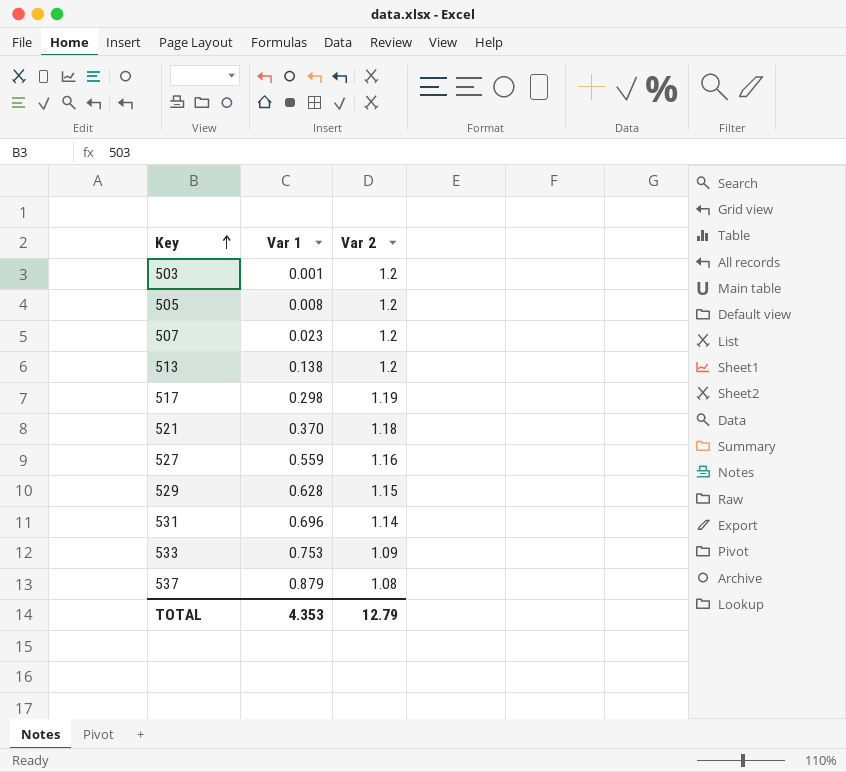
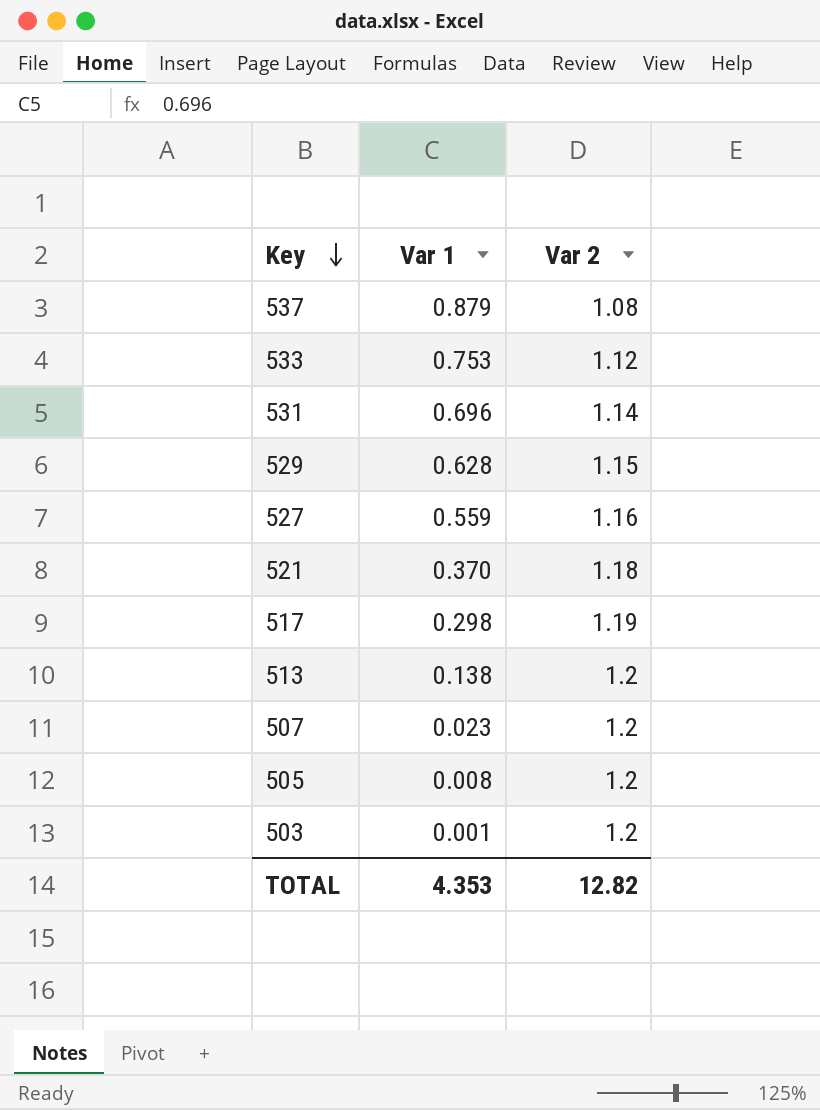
row order: Key ascending -> Key descending
533 | Var 2: 1.09 -> 1.12
TOTAL | Var 2: 12.79 -> 12.82

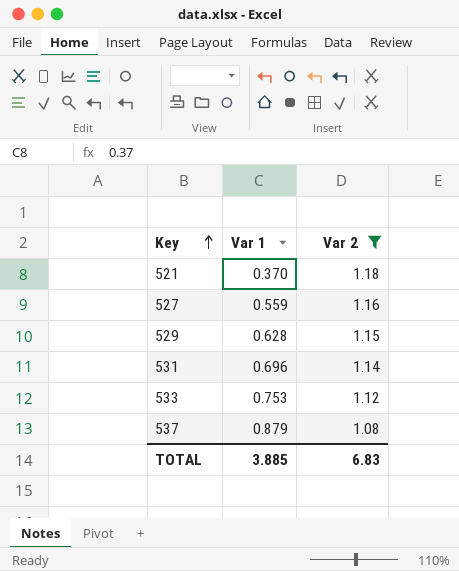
filter: none -> Var 2 <= 1.18
row order: Key descending -> Key ascending
TOTAL | Var 1: 4.353 -> 3.885
TOTAL | Var 2: 12.82 -> 6.83

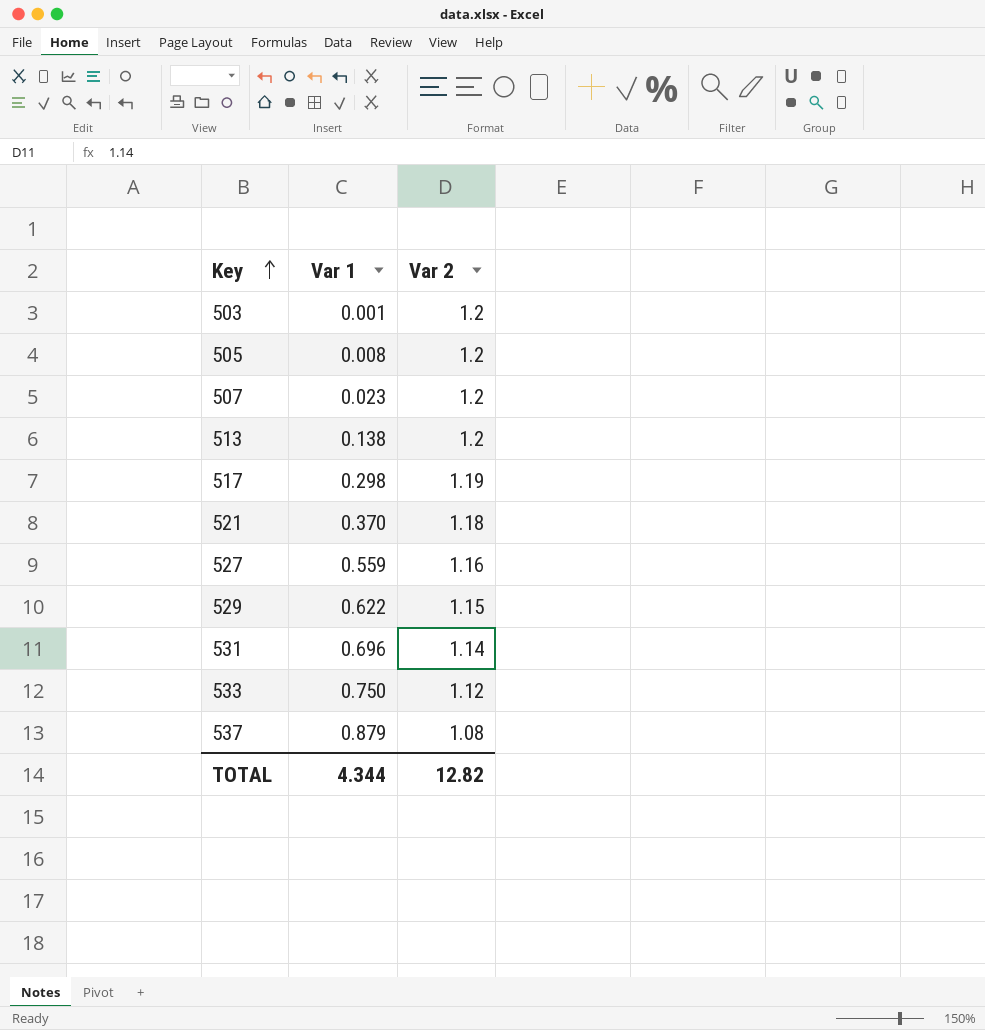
filter: Var 2 <= 1.18 -> none
529 | Var 1: 0.628 -> 0.622
533 | Var 1: 0.753 -> 0.750
TOTAL | Var 1: 3.885 -> 4.344
TOTAL | Var 2: 6.83 -> 12.82

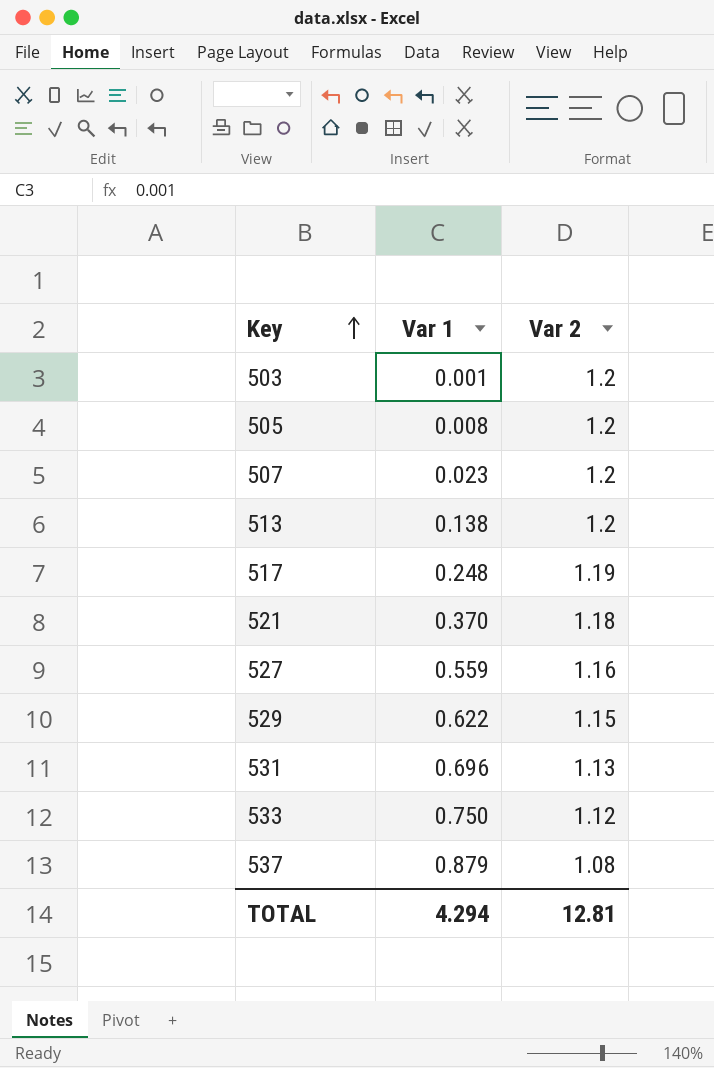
517 | Var 1: 0.298 -> 0.248
531 | Var 2: 1.14 -> 1.13
TOTAL | Var 1: 4.344 -> 4.294
TOTAL | Var 2: 12.82 -> 12.81

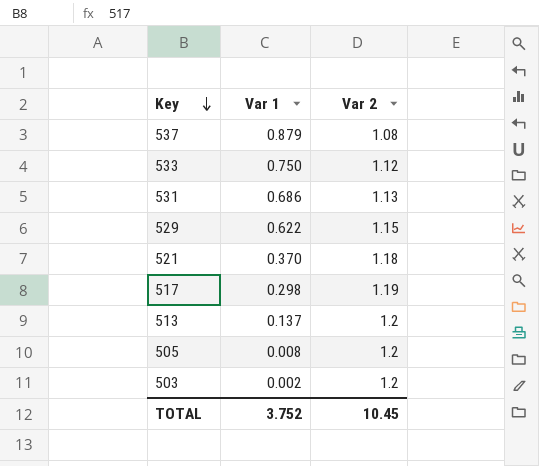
row order: Key ascending -> Key descending
row 507: 0.023 | 1.2 -> none
row 527: 0.559 | 1.16 -> none
531 | Var 1: 0.696 -> 0.686
517 | Var 1: 0.248 -> 0.298
513 | Var 1: 0.138 -> 0.137
503 | Var 1: 0.001 -> 0.002
TOTAL | Var 1: 4.294 -> 3.752
TOTAL | Var 2: 12.81 -> 10.45

